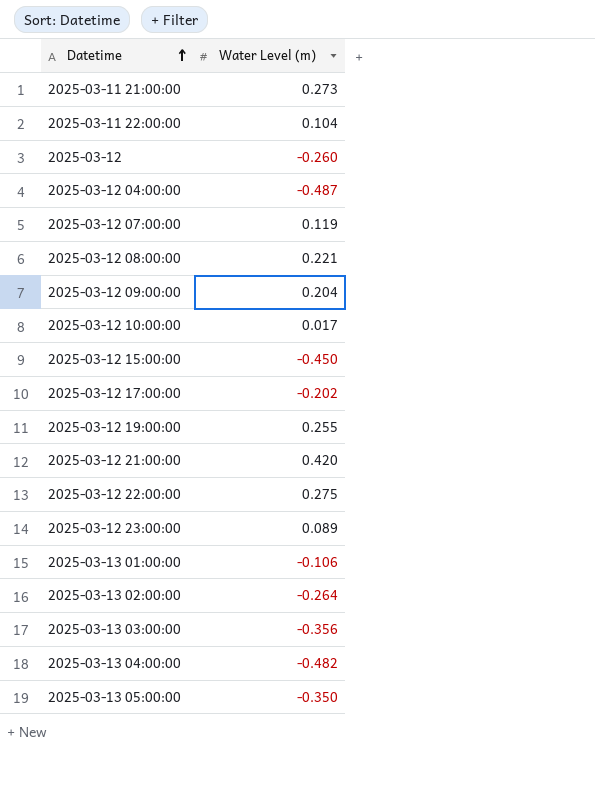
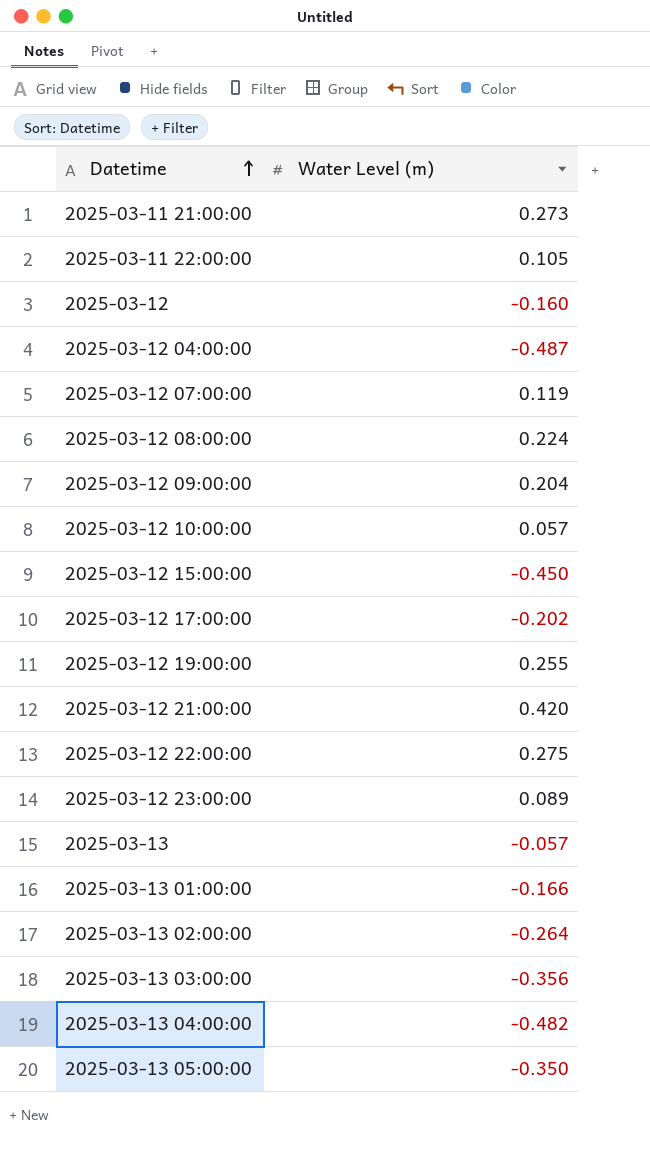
2025-03-11 22:00:00 | Water Level (m): 0.104 -> 0.105
2025-03-12 | Water Level (m): -0.260 -> -0.160
2025-03-12 08:00:00 | Water Level (m): 0.221 -> 0.224
2025-03-12 10:00:00 | Water Level (m): 0.017 -> 0.057
row 2025-03-13: none -> -0.057
2025-03-13 01:00:00 | Water Level (m): -0.106 -> -0.166

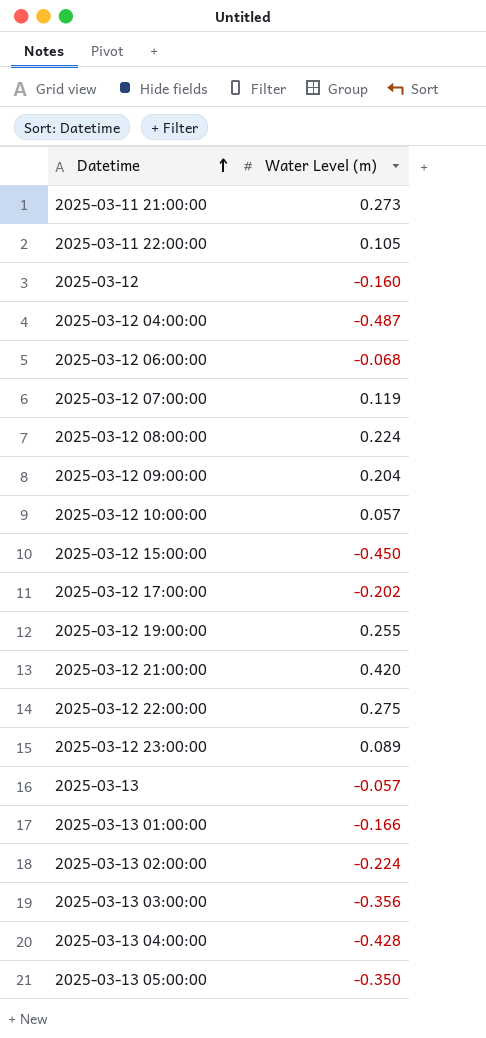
row 2025-03-12 06:00:00: none -> -0.068
2025-03-13 02:00:00 | Water Level (m): -0.264 -> -0.224
2025-03-13 04:00:00 | Water Level (m): -0.482 -> -0.428

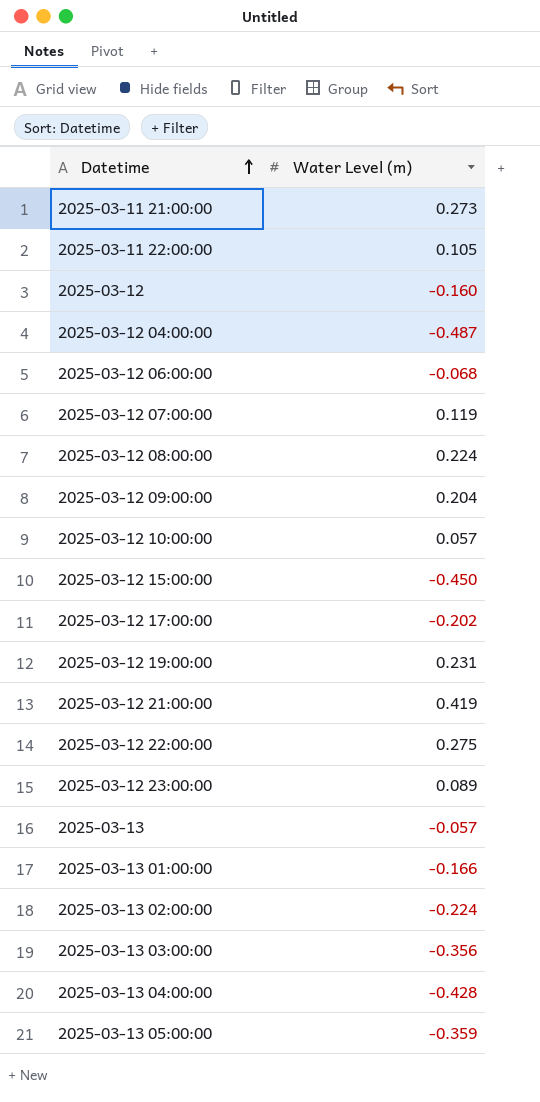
2025-03-12 19:00:00 | Water Level (m): 0.255 -> 0.231
2025-03-12 21:00:00 | Water Level (m): 0.420 -> 0.419
2025-03-13 05:00:00 | Water Level (m): -0.350 -> -0.359

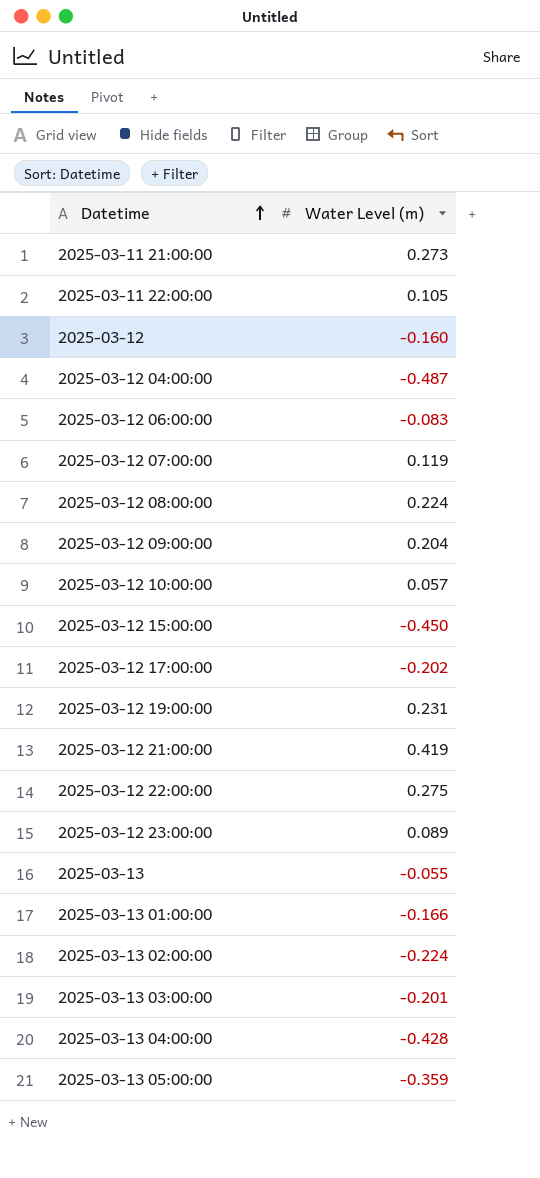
2025-03-12 06:00:00 | Water Level (m): -0.068 -> -0.083
2025-03-13 | Water Level (m): -0.057 -> -0.055
2025-03-13 03:00:00 | Water Level (m): -0.356 -> -0.201

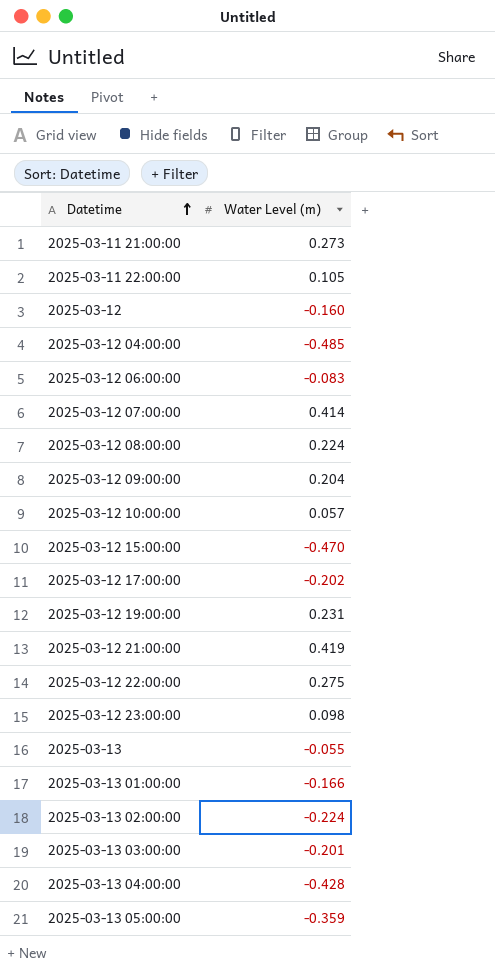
2025-03-12 04:00:00 | Water Level (m): -0.487 -> -0.485
2025-03-12 07:00:00 | Water Level (m): 0.119 -> 0.414
2025-03-12 15:00:00 | Water Level (m): -0.450 -> -0.470
2025-03-12 23:00:00 | Water Level (m): 0.089 -> 0.098

